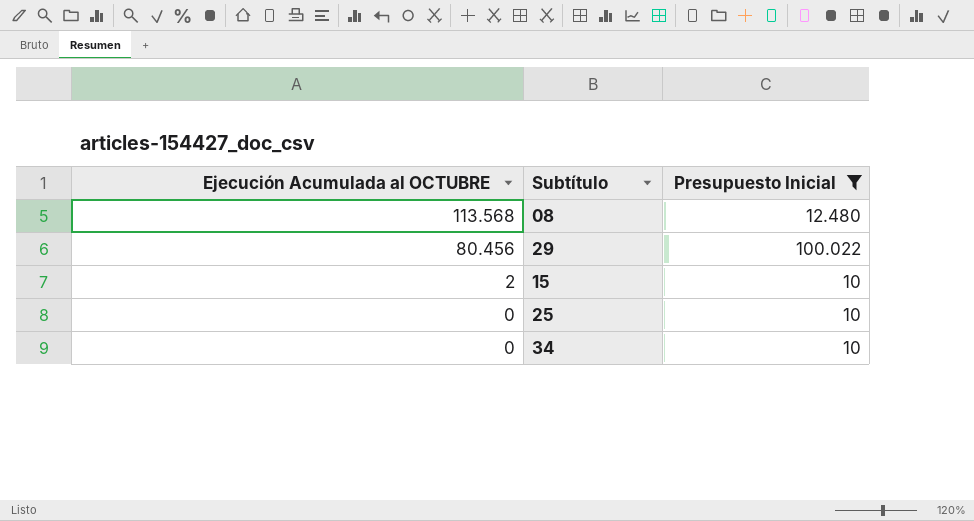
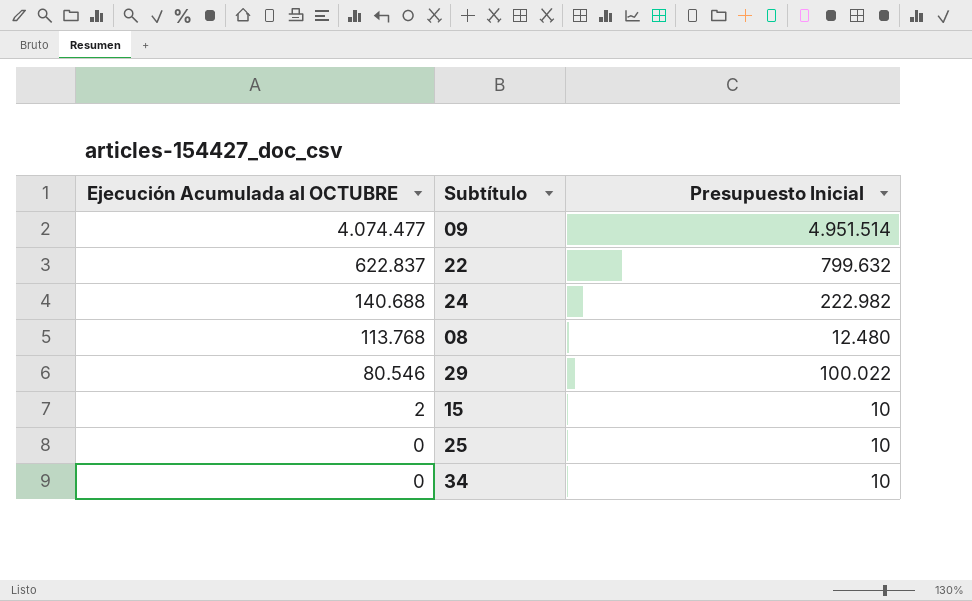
filter: Presupuesto Inicial <= 100.022 -> none
08 | Ejecución Acumulada al OCTUBRE: 113.568 -> 113.768
29 | Ejecución Acumulada al OCTUBRE: 80.456 -> 80.546

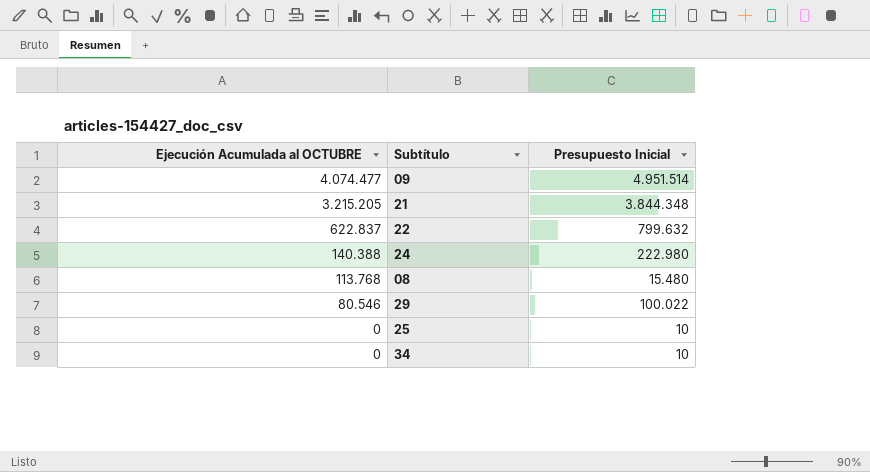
row 15: 2 | 10 -> none
row 21: none -> 3.215.205 | 3.844.348
24 | Ejecución Acumulada al OCTUBRE: 140.688 -> 140.388
24 | Presupuesto Inicial: 222.982 -> 222.980
08 | Presupuesto Inicial: 12.480 -> 15.480

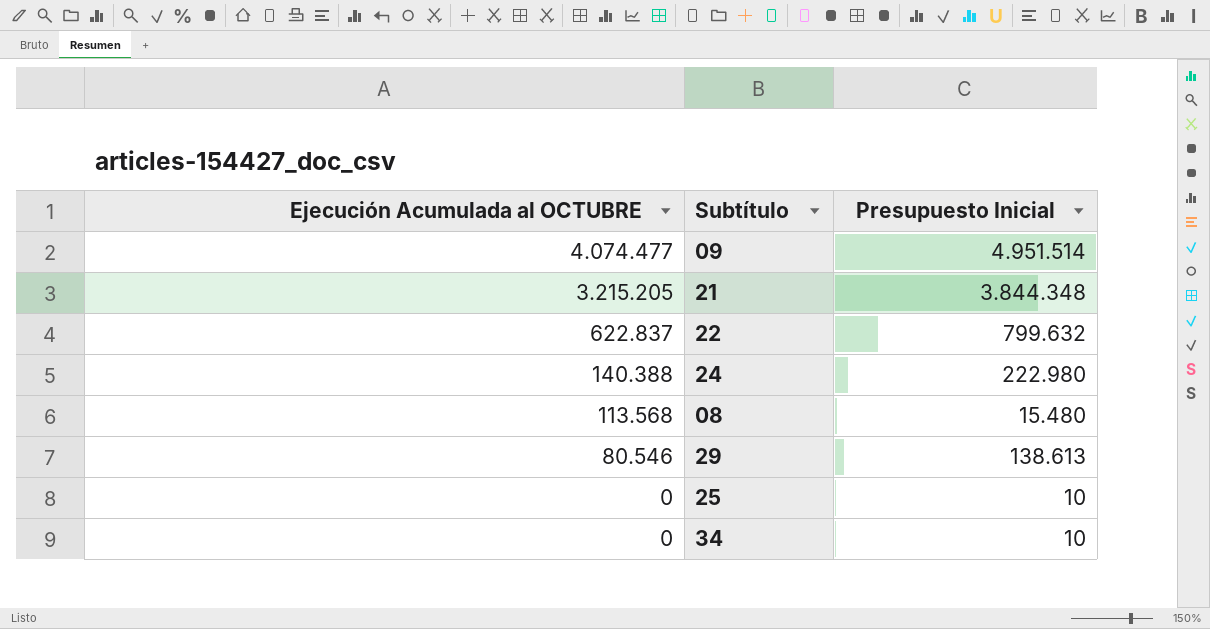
08 | Ejecución Acumulada al OCTUBRE: 113.768 -> 113.568
29 | Presupuesto Inicial: 100.022 -> 138.613

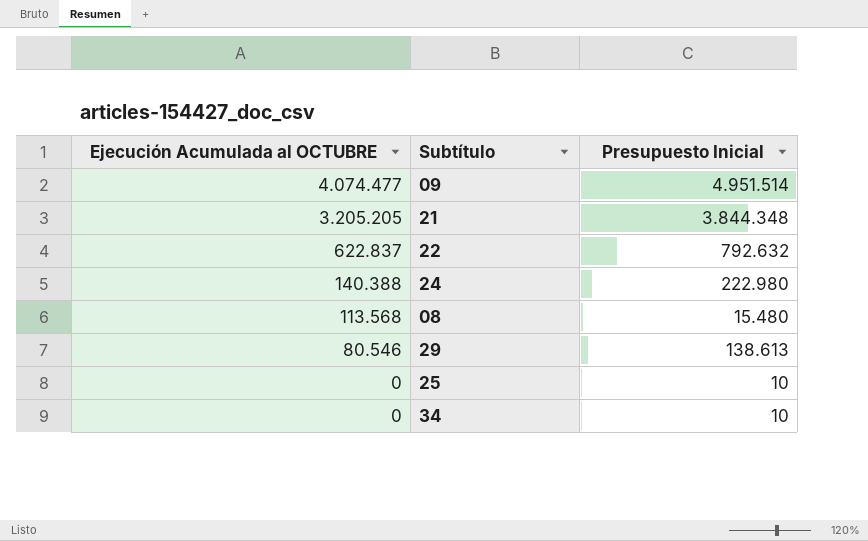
21 | Ejecución Acumulada al OCTUBRE: 3.215.205 -> 3.205.205
22 | Presupuesto Inicial: 799.632 -> 792.632

